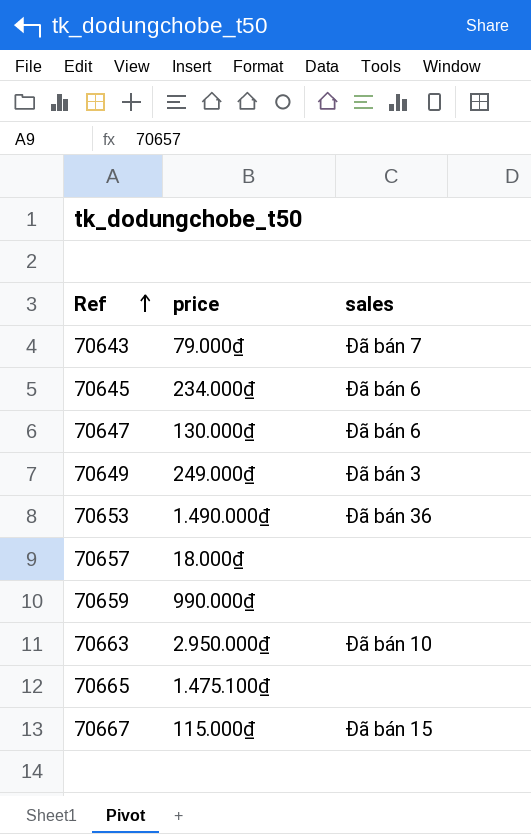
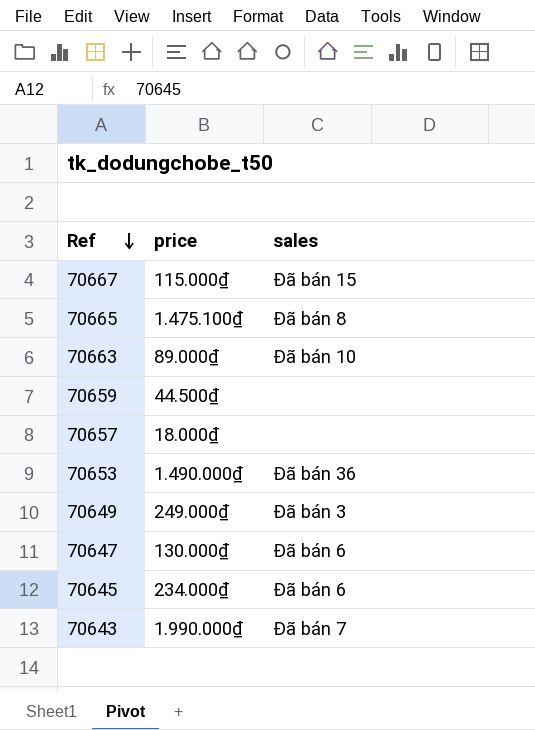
row order: Ref ascending -> Ref descending
70665 | sales: none -> Đã bán 8
70663 | price: 2.950.000₫ -> 89.000₫
70659 | price: 990.000₫ -> 44.500₫
70643 | price: 79.000₫ -> 1.990.000₫

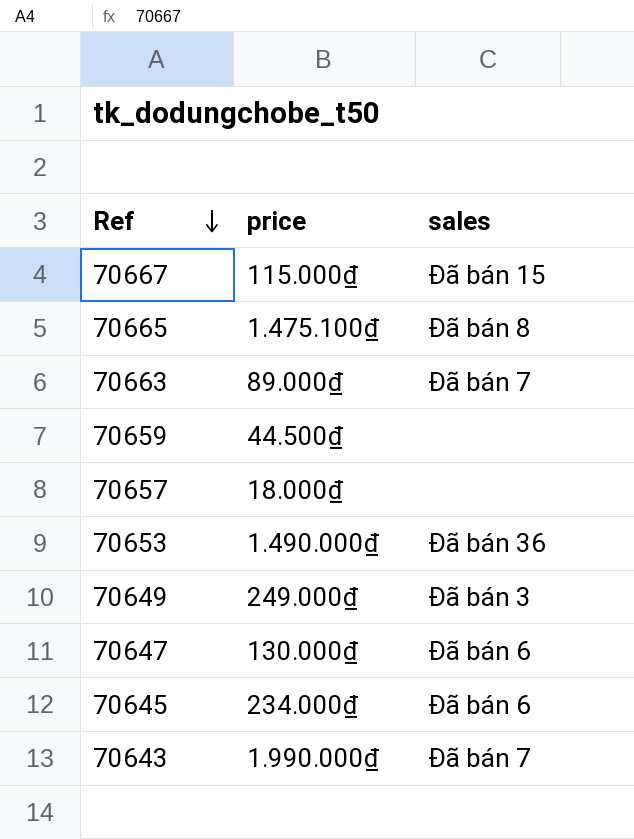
70663 | sales: Đã bán 10 -> Đã bán 7

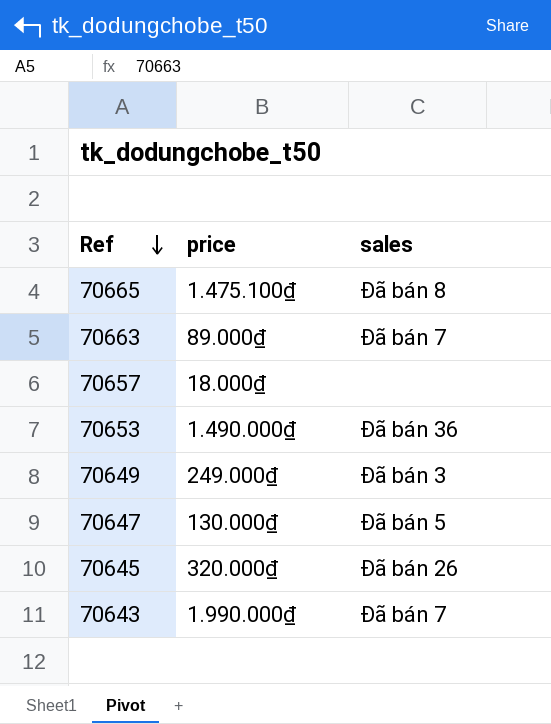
row 70667: 115.000₫ | Đã bán 15 -> none
row 70659: 44.500₫ | none -> none
70647 | sales: Đã bán 6 -> Đã bán 5
70645 | price: 234.000₫ -> 320.000₫
70645 | sales: Đã bán 6 -> Đã bán 26

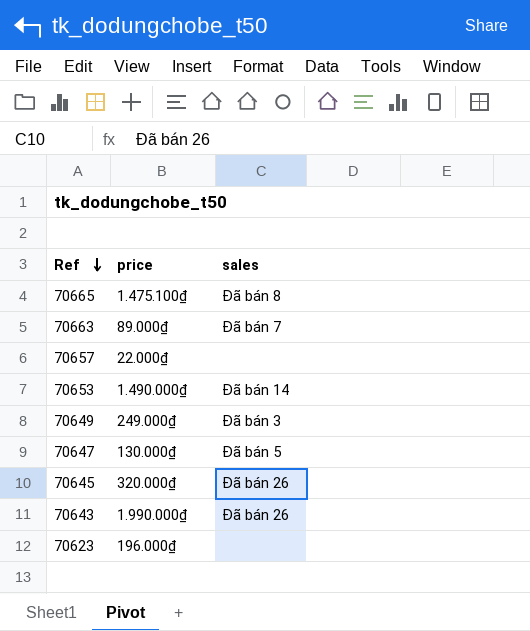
70657 | price: 18.000₫ -> 22.000₫
70653 | sales: Đã bán 36 -> Đã bán 14
70643 | sales: Đã bán 7 -> Đã bán 26
row 70623: none -> 196.000₫ | none

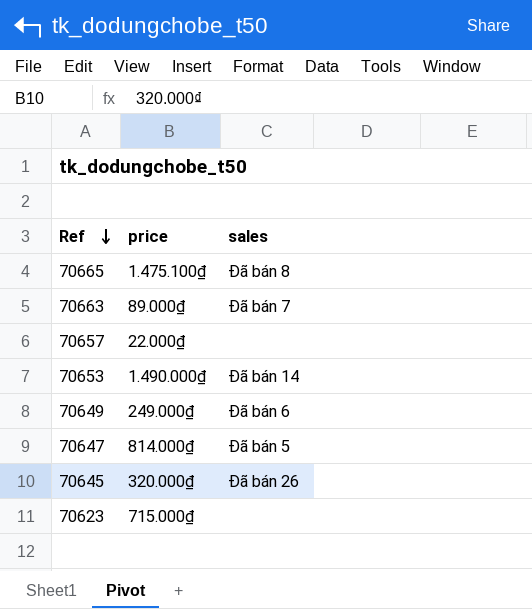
row 70643: 1.990.000₫ | Đã bán 26 -> none
70649 | sales: Đã bán 3 -> Đã bán 6
70647 | price: 130.000₫ -> 814.000₫
70623 | price: 196.000₫ -> 715.000₫

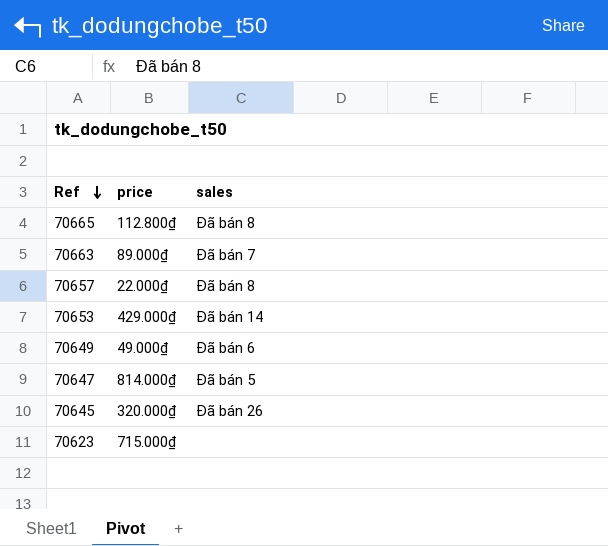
70665 | price: 1.475.100₫ -> 112.800₫
70657 | sales: none -> Đã bán 8
70653 | price: 1.490.000₫ -> 429.000₫
70649 | price: 249.000₫ -> 49.000₫

